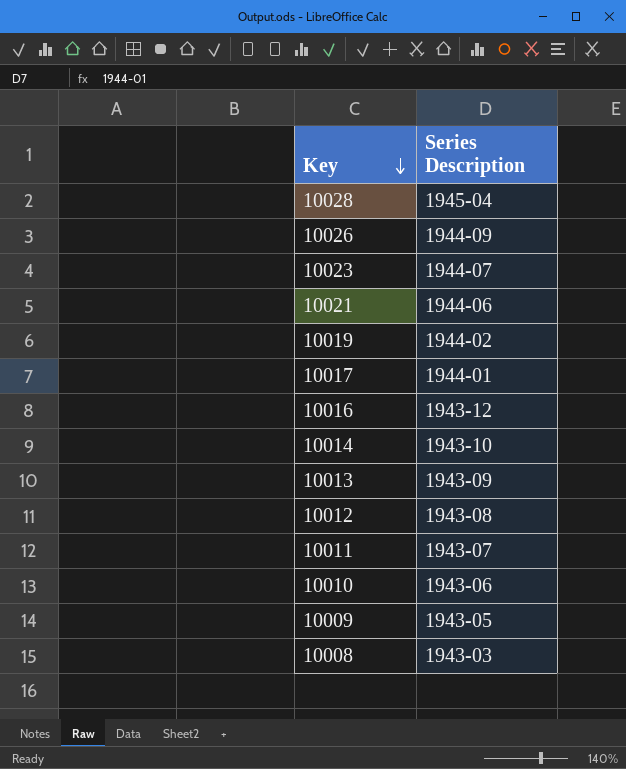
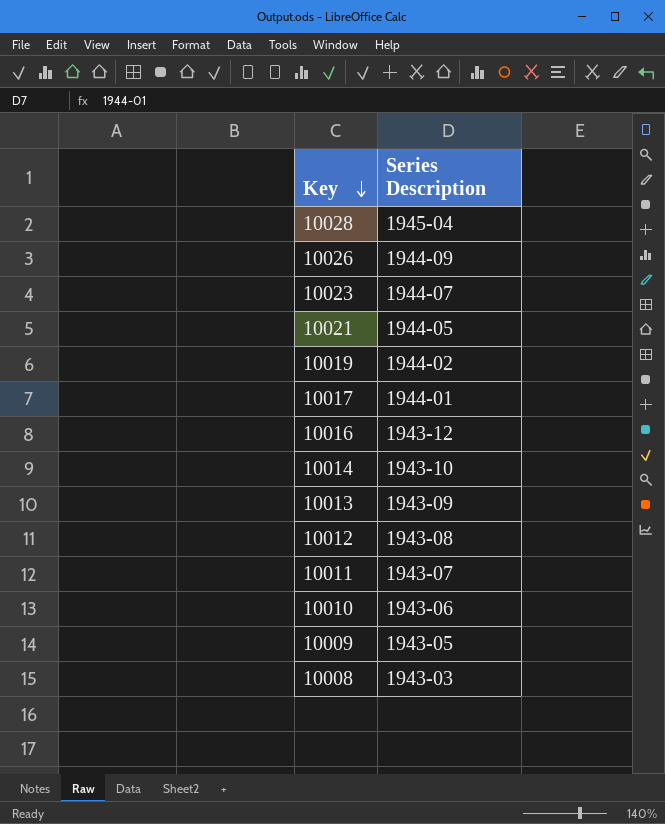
10021 | Series Description: 1944-06 -> 1944-05

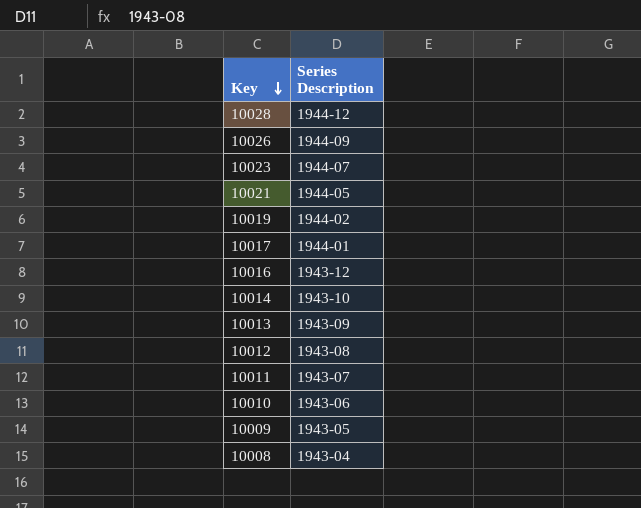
10028 | Series Description: 1945-04 -> 1944-12
10008 | Series Description: 1943-03 -> 1943-04

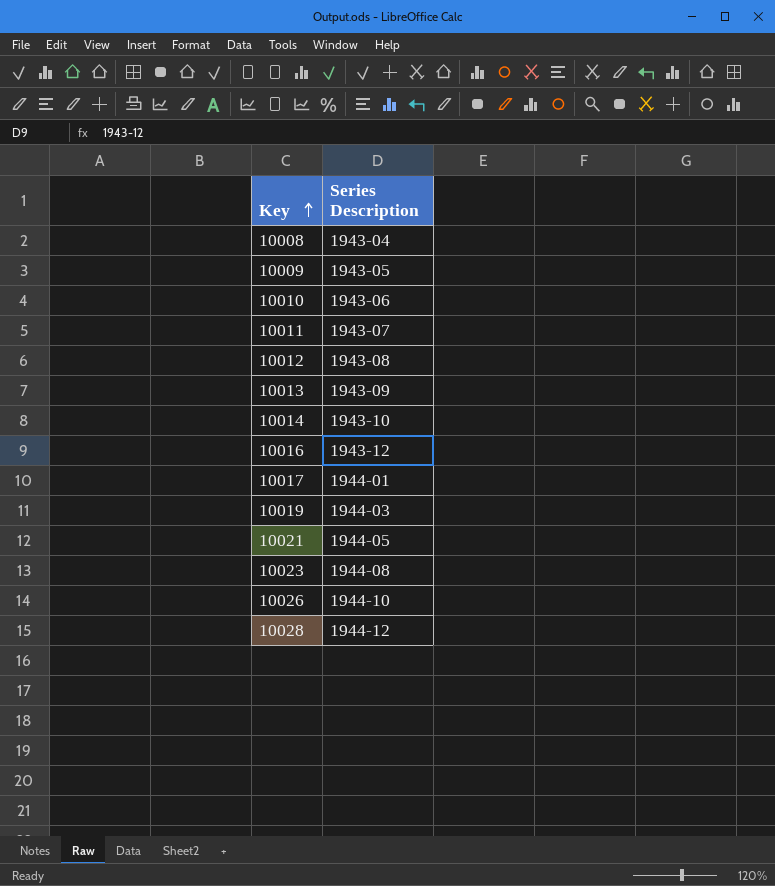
row order: Key descending -> Key ascending
10019 | Series Description: 1944-02 -> 1944-03
10023 | Series Description: 1944-07 -> 1944-08
10026 | Series Description: 1944-09 -> 1944-10

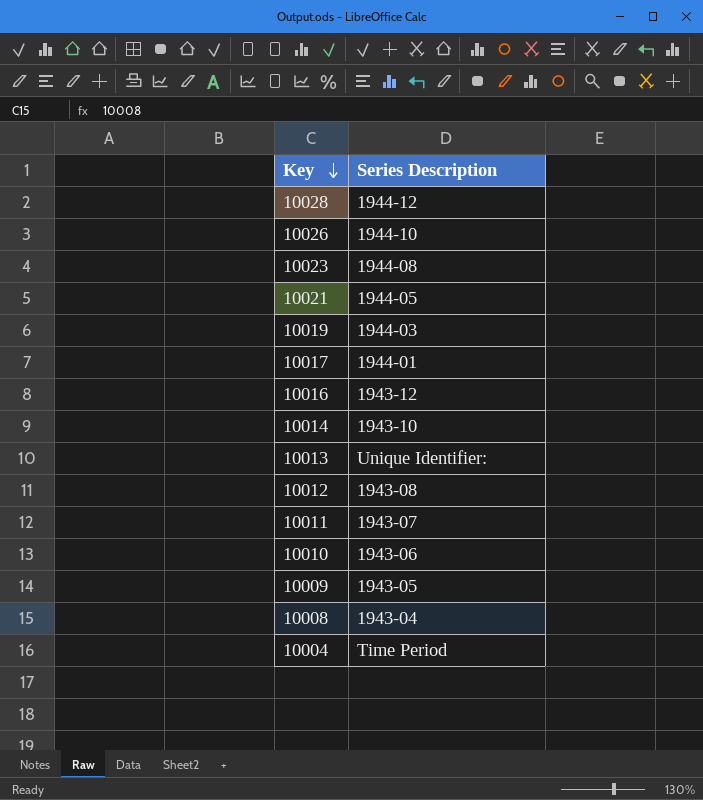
row order: Key ascending -> Key descending
10013 | Series Description: 1943-09 -> Unique Identifier:
row 10004: none -> Time Period

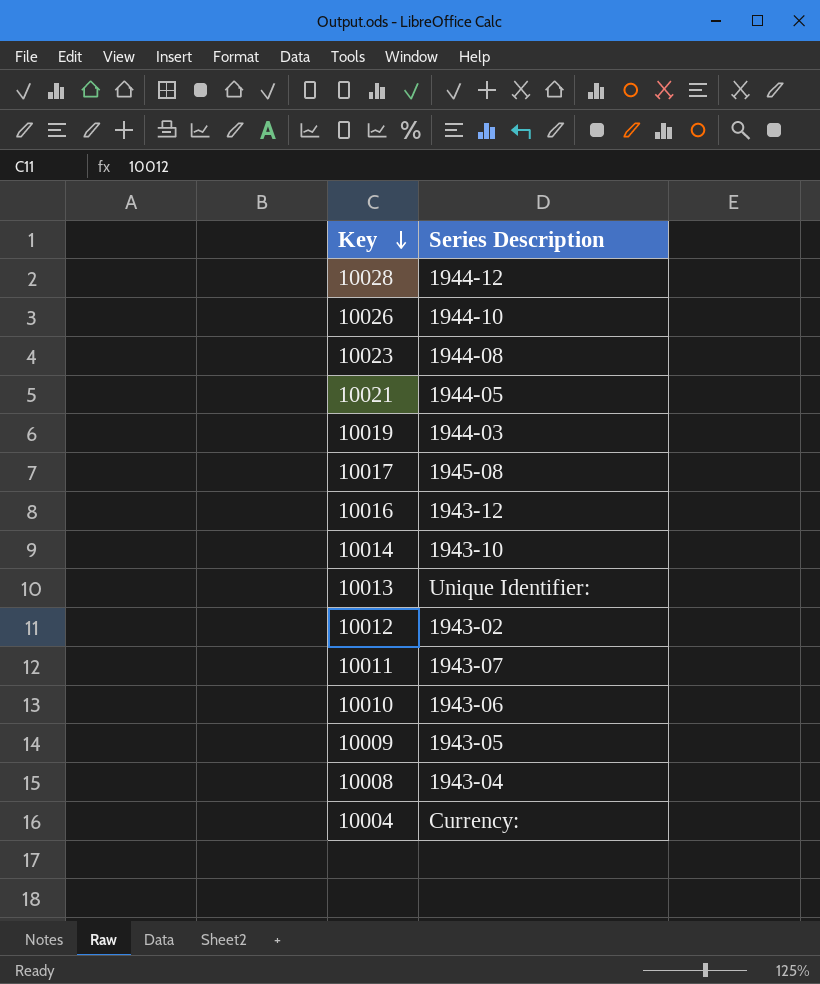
10017 | Series Description: 1944-01 -> 1945-08
10012 | Series Description: 1943-08 -> 1943-02
10004 | Series Description: Time Period -> Currency:

